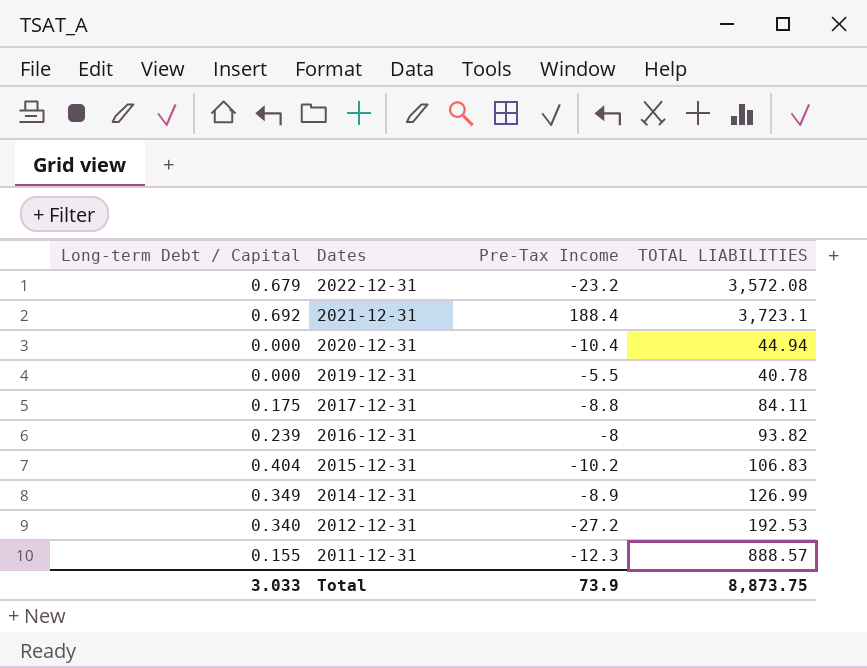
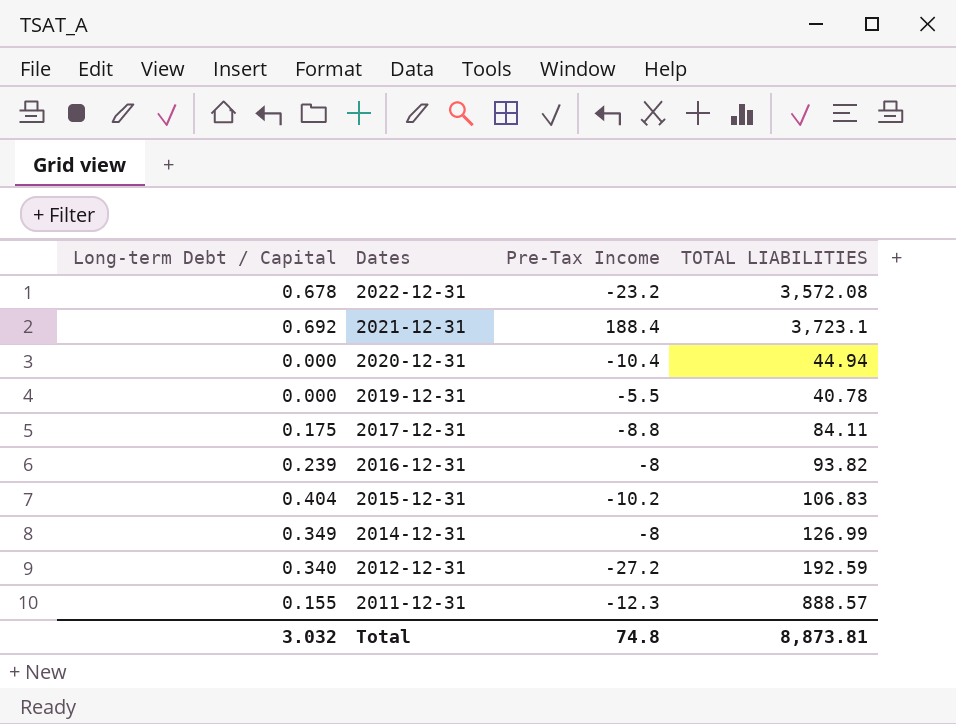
2022-12-31 | Long-term Debt / Capital: 0.679 -> 0.678
2014-12-31 | Pre-Tax Income: -8.9 -> -8
2012-12-31 | TOTAL LIABILITIES: 192.53 -> 192.59
Total | Long-term Debt / Capital: 3.033 -> 3.032
Total | Pre-Tax Income: 73.9 -> 74.8
Total | TOTAL LIABILITIES: 8,873.75 -> 8,873.81

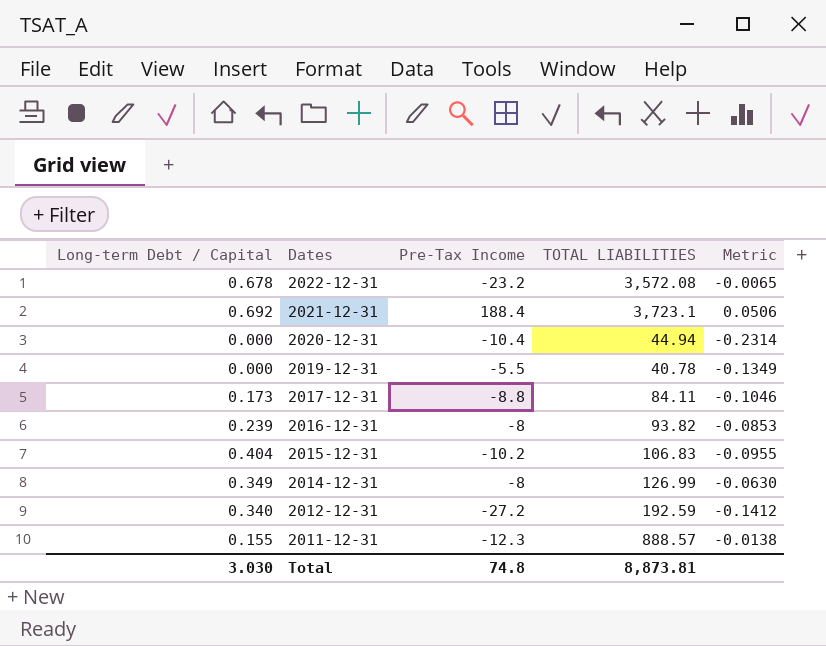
column Metric | formula: none -> [Pre-Tax Income] / [TOTAL LIABILITIES]
2017-12-31 | Long-term Debt / Capital: 0.175 -> 0.173
Total | Long-term Debt / Capital: 3.032 -> 3.030

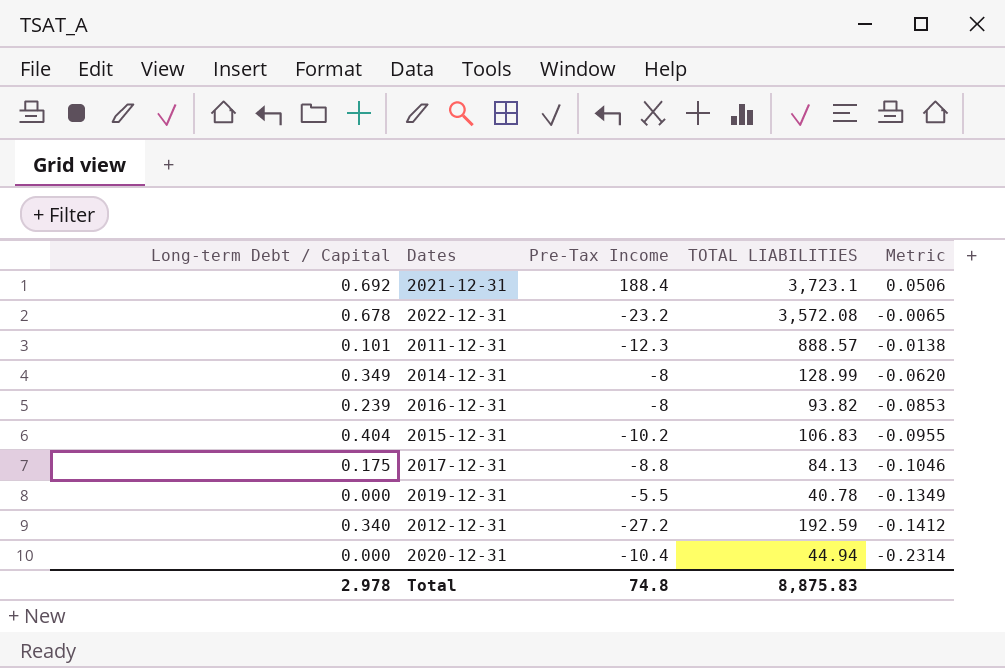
row order: Dates descending -> Metric descending
2011-12-31 | Long-term Debt / Capital: 0.155 -> 0.101
2014-12-31 | TOTAL LIABILITIES: 126.99 -> 128.99
2014-12-31 | Metric: -0.0630 -> -0.0620
2017-12-31 | Long-term Debt / Capital: 0.173 -> 0.175
2017-12-31 | TOTAL LIABILITIES: 84.11 -> 84.13
Total | Long-term Debt / Capital: 3.030 -> 2.978
Total | TOTAL LIABILITIES: 8,873.81 -> 8,875.83

